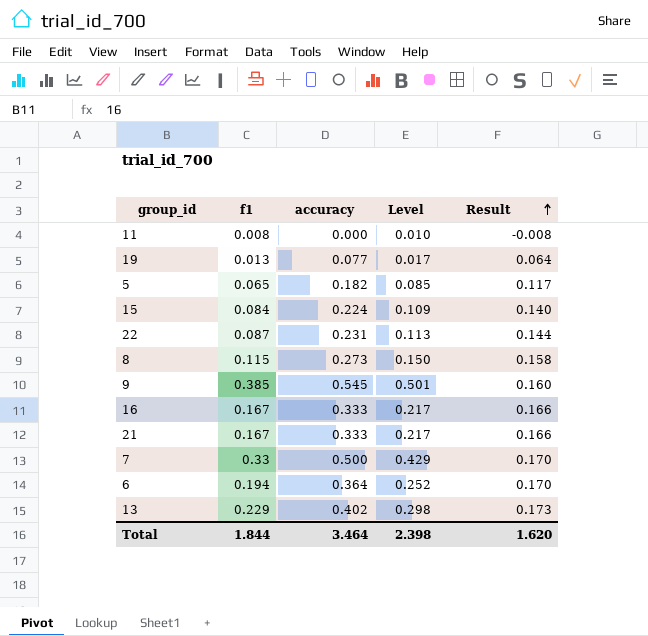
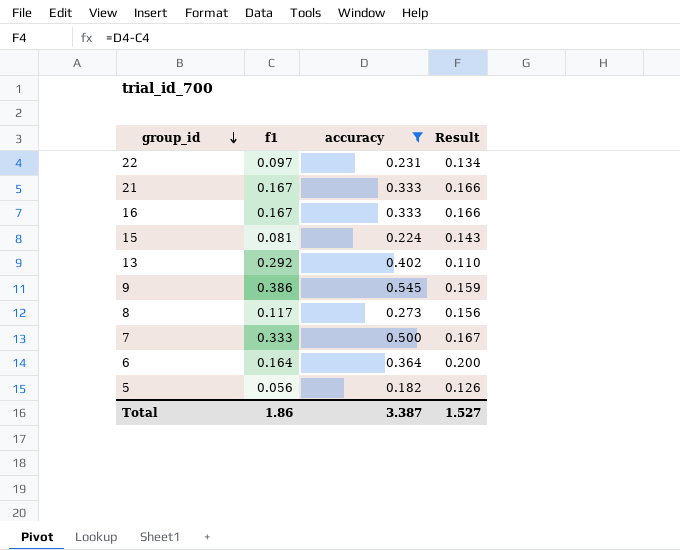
filter: none -> accuracy >= 0.182
row order: Result ascending -> group_id descending
column Level | formula: [f1] * 1.3 -> none
22 | f1: 0.087 -> 0.097
22 | Result: 0.144 -> 0.134
15 | f1: 0.084 -> 0.081
15 | Result: 0.140 -> 0.143
13 | f1: 0.229 -> 0.292
13 | Result: 0.173 -> 0.110
9 | f1: 0.385 -> 0.386
9 | Result: 0.160 -> 0.159
8 | f1: 0.115 -> 0.117
8 | Result: 0.158 -> 0.156
7 | f1: 0.33 -> 0.333
7 | Result: 0.170 -> 0.167
6 | f1: 0.194 -> 0.164
6 | Result: 0.170 -> 0.200
5 | f1: 0.065 -> 0.056
5 | Result: 0.117 -> 0.126
Total | f1: 1.844 -> 1.86
Total | accuracy: 3.464 -> 3.387
Total | Result: 1.620 -> 1.527

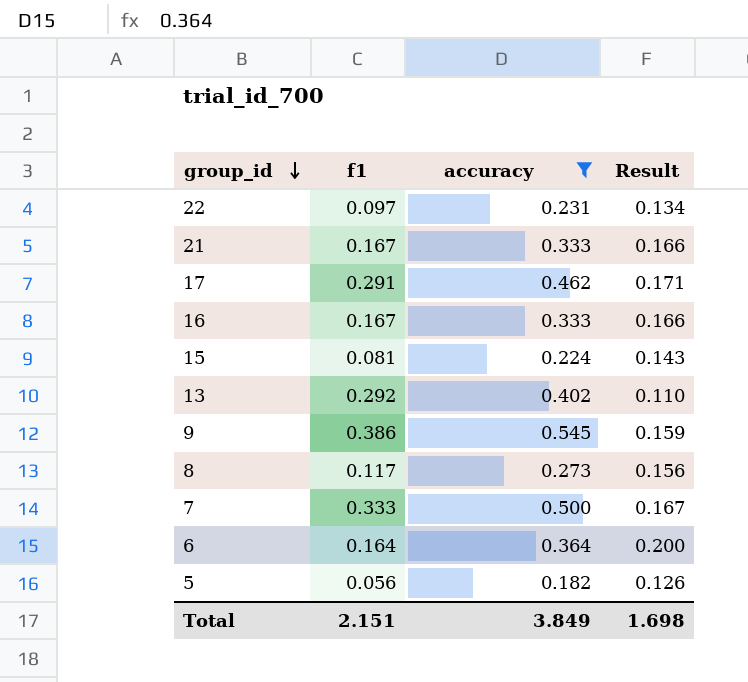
row 17: none -> 0.291 | 0.462 | 0.171
Total | f1: 1.86 -> 2.151
Total | accuracy: 3.387 -> 3.849
Total | Result: 1.527 -> 1.698

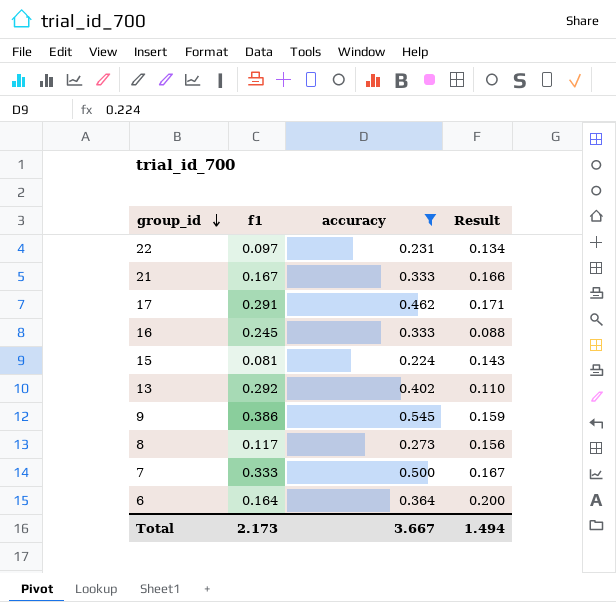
row 5: 0.056 | 0.182 | 0.126 -> none
16 | f1: 0.167 -> 0.245
16 | Result: 0.166 -> 0.088
Total | f1: 2.151 -> 2.173
Total | accuracy: 3.849 -> 3.667
Total | Result: 1.698 -> 1.494

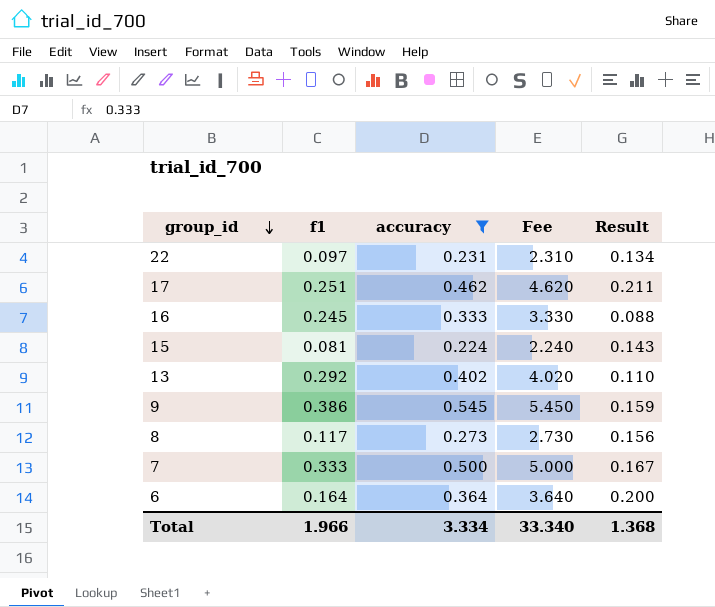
column Fee | formula: none -> [accuracy] * 10
row 21: 0.167 | 0.333 | 0.166 -> none
17 | f1: 0.291 -> 0.251
17 | Result: 0.171 -> 0.211
Total | f1: 2.173 -> 1.966
Total | accuracy: 3.667 -> 3.334
Total | Result: 1.494 -> 1.368

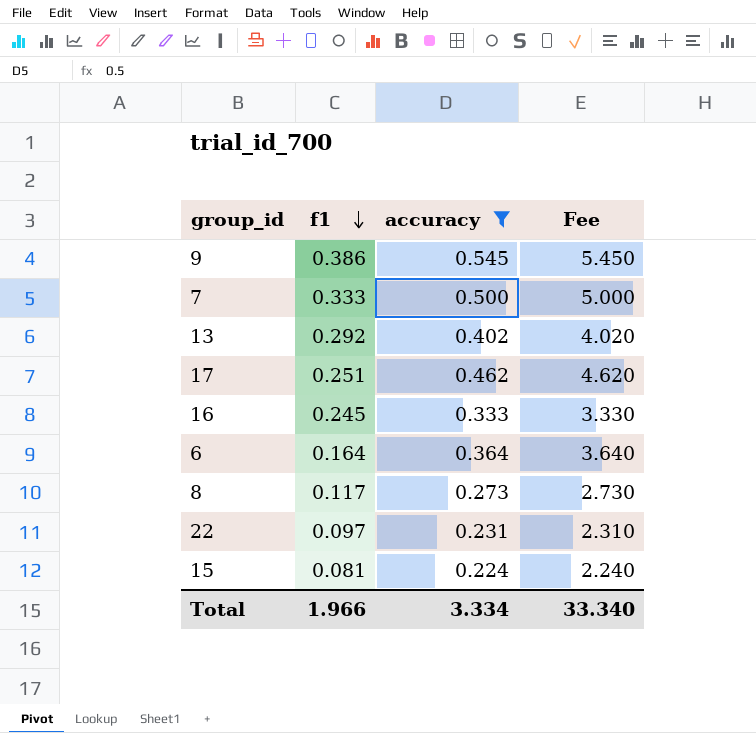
row order: group_id descending -> f1 descending
column Result | formula: [accuracy] - [f1] -> none

